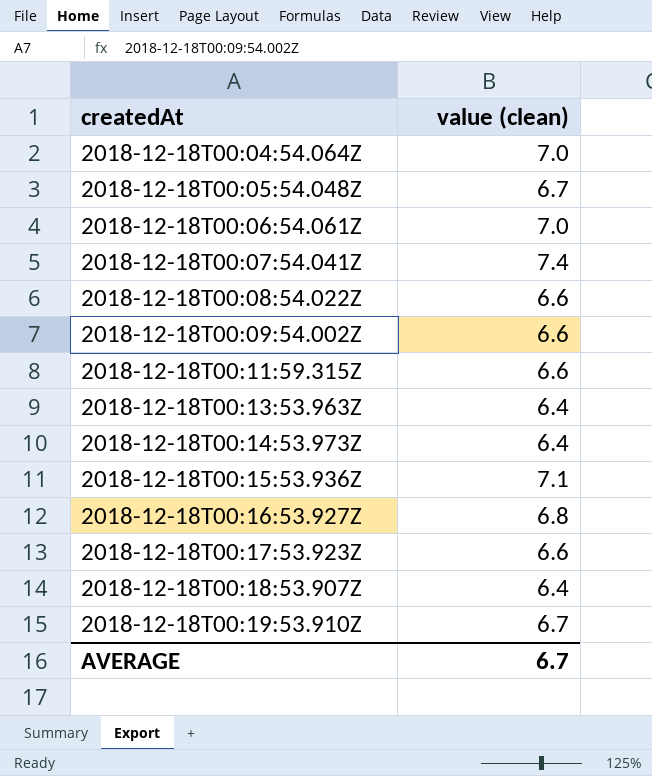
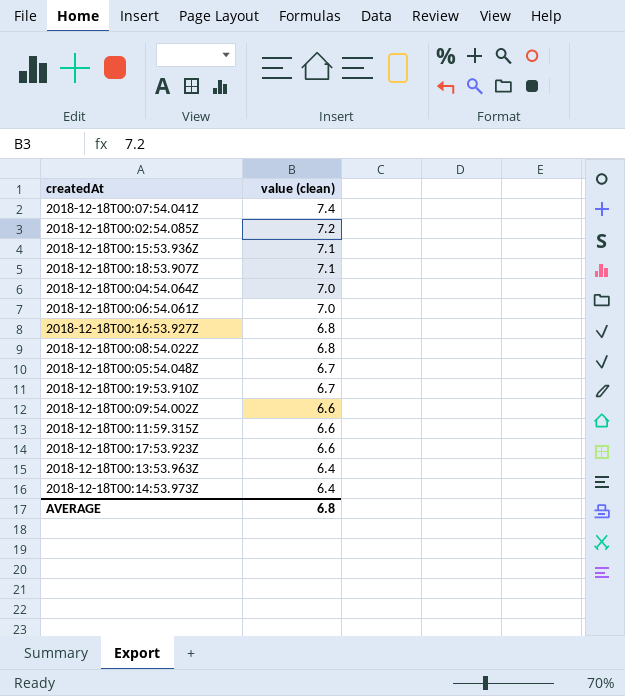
row order: createdAt ascending -> value (clean) descending
row 2018-12-18T00:02:54.085Z: none -> 7.2
2018-12-18T00:18:53.907Z | value (clean): 6.4 -> 7.1
2018-12-18T00:08:54.022Z | value (clean): 6.6 -> 6.8
AVERAGE | value (clean): 6.7 -> 6.8

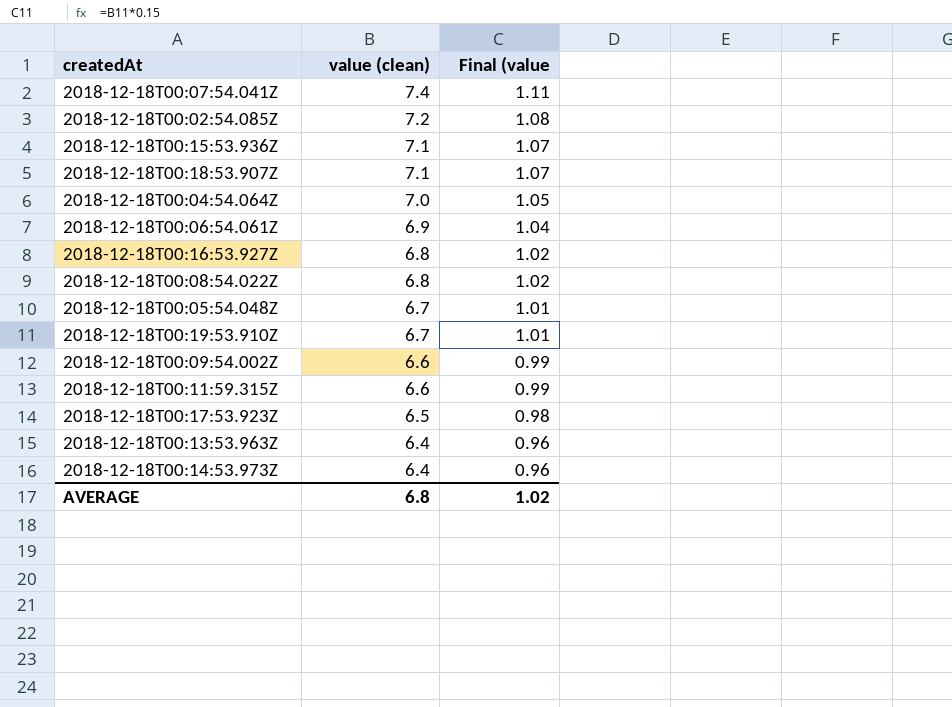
column Final (value | formula: none -> [value (clean)] * 0.15
2018-12-18T00:06:54.061Z | value (clean): 7.0 -> 6.9
2018-12-18T00:17:53.923Z | value (clean): 6.6 -> 6.5

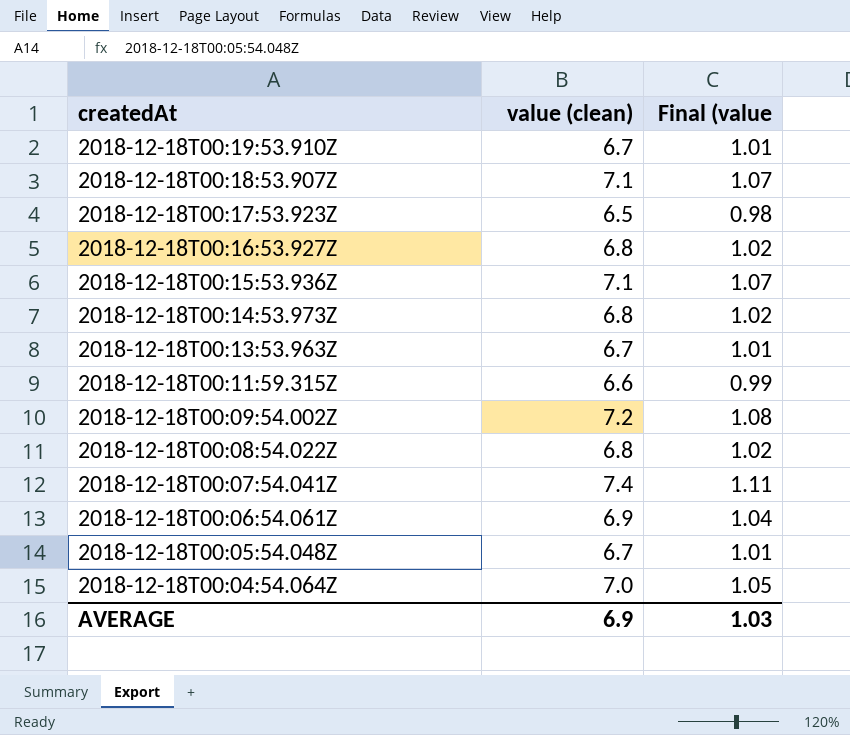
row order: value (clean) descending -> createdAt descending
row 2018-12-18T00:02:54.085Z: 7.2 | 1.08 -> none
2018-12-18T00:14:53.973Z | value (clean): 6.4 -> 6.8
2018-12-18T00:14:53.973Z | Final (value: 0.96 -> 1.02
2018-12-18T00:13:53.963Z | value (clean): 6.4 -> 6.7
2018-12-18T00:13:53.963Z | Final (value: 0.96 -> 1.01
2018-12-18T00:09:54.002Z | value (clean): 6.6 -> 7.2
2018-12-18T00:09:54.002Z | Final (value: 0.99 -> 1.08
AVERAGE | value (clean): 6.8 -> 6.9
AVERAGE | Final (value: 1.02 -> 1.03

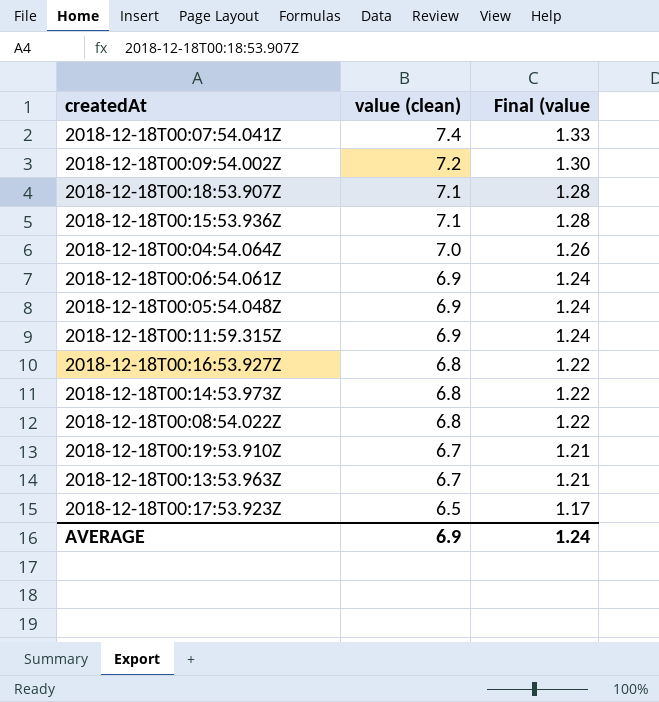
row order: createdAt descending -> value (clean) descending
column Final (value | formula: [value (clean)] * 0.15 -> [value (clean)] * 0.18
2018-12-18T00:05:54.048Z | value (clean): 6.7 -> 6.9
2018-12-18T00:11:59.315Z | value (clean): 6.6 -> 6.9
AVERAGE | Final (value: 1.03 -> 1.24

